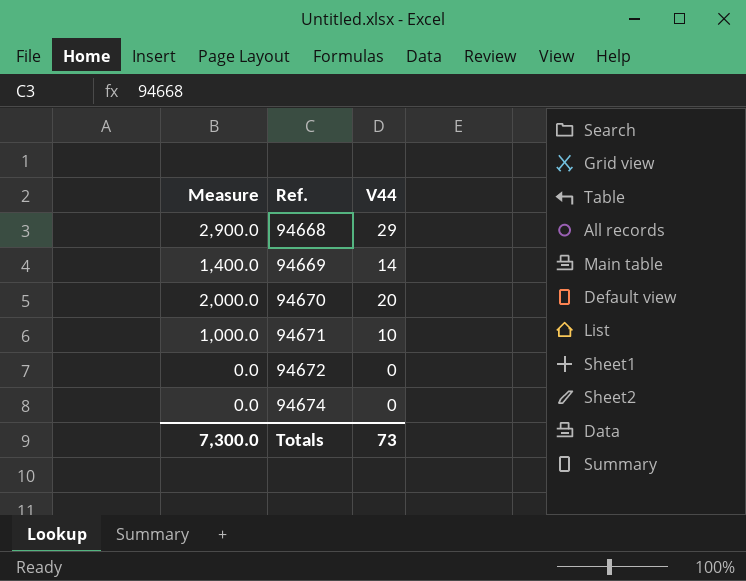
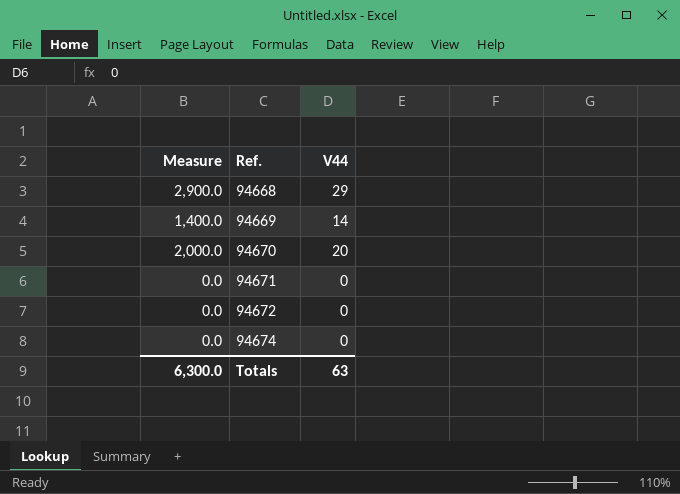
94671 | Measure: 1,000.0 -> 0.0
94671 | V44: 10 -> 0
Totals | Measure: 7,300.0 -> 6,300.0
Totals | V44: 73 -> 63

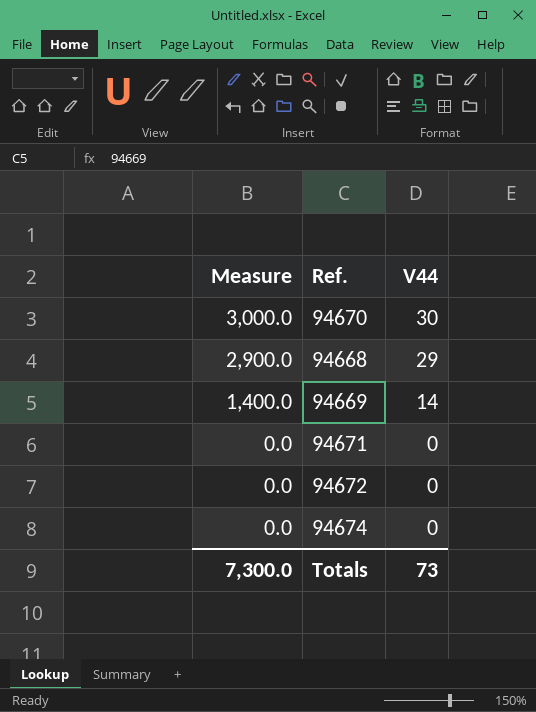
row order: Ref. ascending -> Measure descending
94670 | Measure: 2,000.0 -> 3,000.0
94670 | V44: 20 -> 30
Totals | Measure: 6,300.0 -> 7,300.0
Totals | V44: 63 -> 73

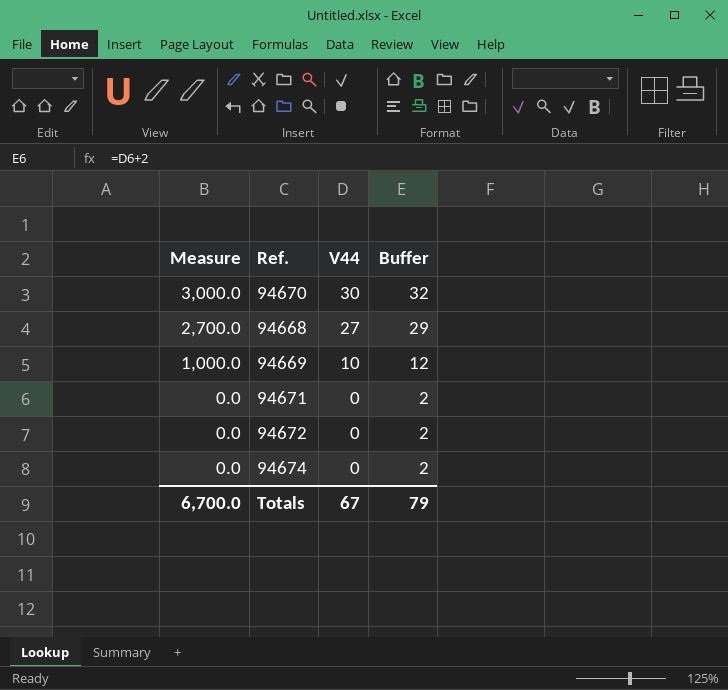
column Buffer | formula: none -> [V44] + 2
94668 | Measure: 2,900.0 -> 2,700.0
94668 | V44: 29 -> 27
94669 | Measure: 1,400.0 -> 1,000.0
94669 | V44: 14 -> 10
Totals | Measure: 7,300.0 -> 6,700.0
Totals | V44: 73 -> 67

